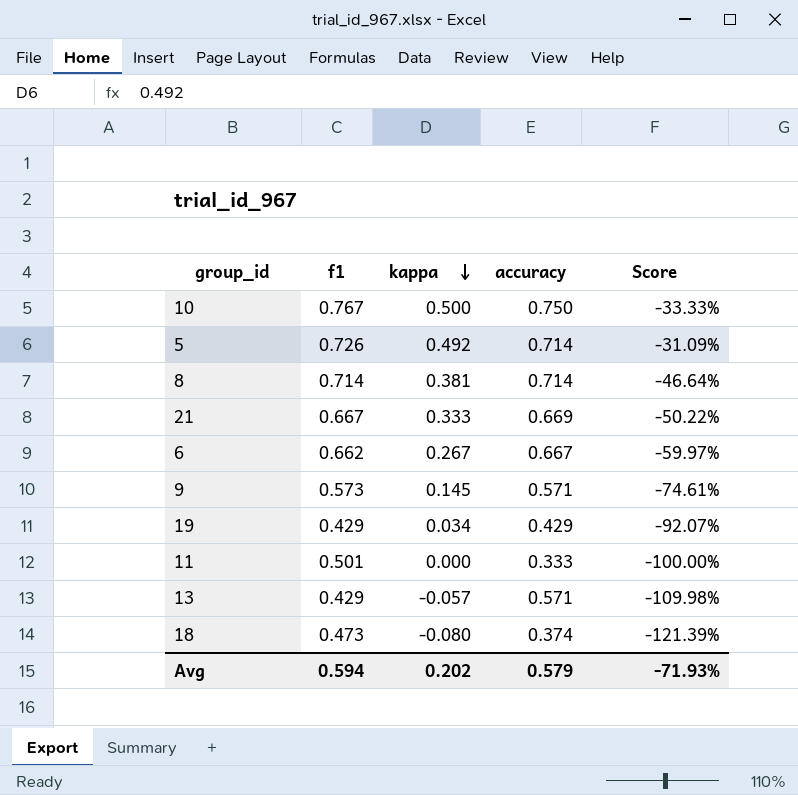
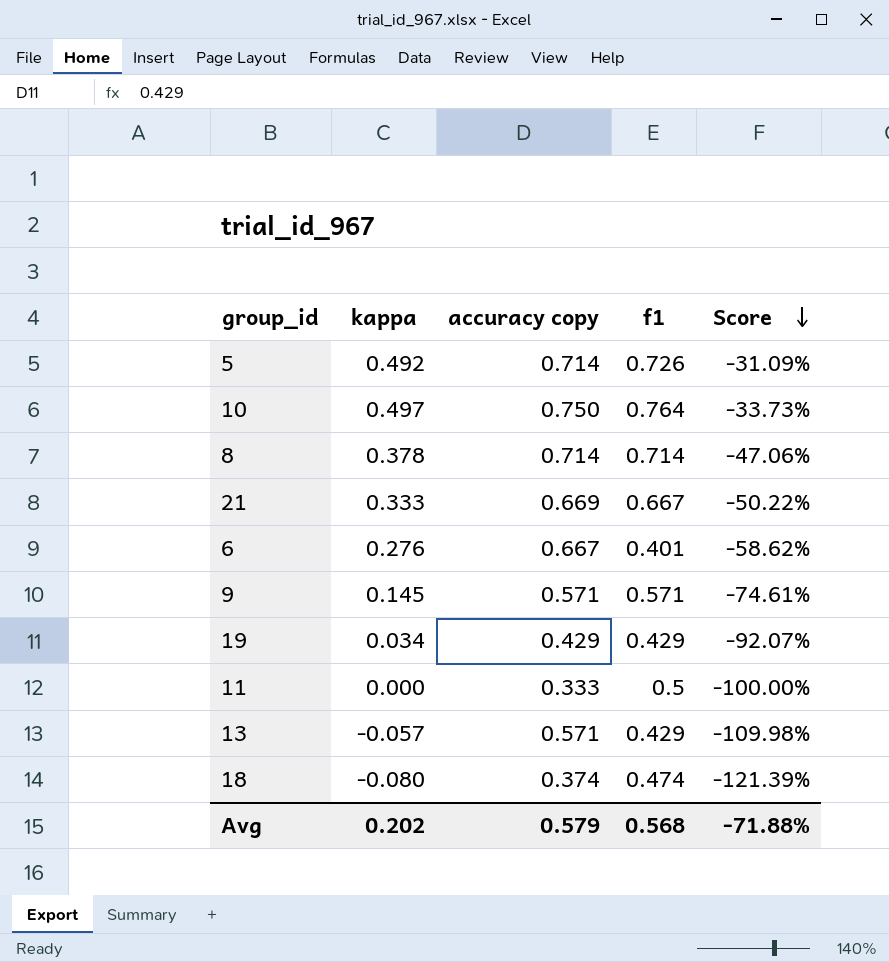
row order: kappa descending -> Score descending
column name: accuracy -> accuracy copy
column f1 | position: 2 -> 4
10 | kappa: 0.500 -> 0.497
10 | f1: 0.767 -> 0.764
10 | Score: -33.33% -> -33.73%
8 | kappa: 0.381 -> 0.378
8 | Score: -46.64% -> -47.06%
6 | kappa: 0.267 -> 0.276
6 | f1: 0.662 -> 0.401
6 | Score: -59.97% -> -58.62%
9 | f1: 0.573 -> 0.571
11 | f1: 0.501 -> 0.5
18 | f1: 0.473 -> 0.474
Avg | f1: 0.594 -> 0.568
Avg | Score: -71.93% -> -71.88%

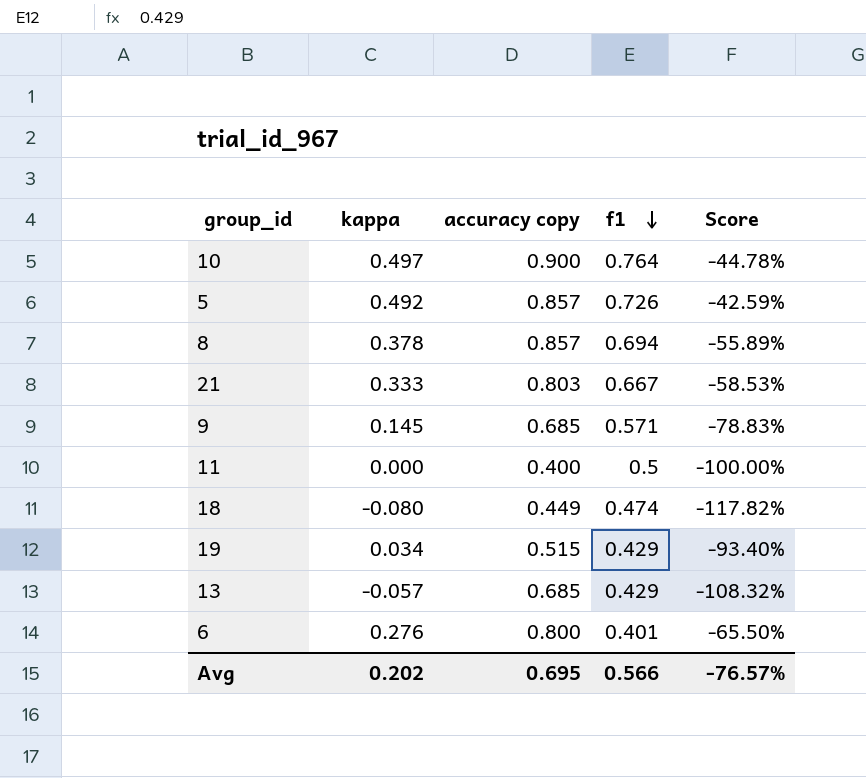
row order: Score descending -> f1 descending
10 | accuracy copy: 0.750 -> 0.900
10 | Score: -33.73% -> -44.78%
5 | accuracy copy: 0.714 -> 0.857
5 | Score: -31.09% -> -42.59%
8 | accuracy copy: 0.714 -> 0.857
8 | f1: 0.714 -> 0.694
8 | Score: -47.06% -> -55.89%
21 | accuracy copy: 0.669 -> 0.803
21 | Score: -50.22% -> -58.53%
9 | accuracy copy: 0.571 -> 0.685
9 | Score: -74.61% -> -78.83%
11 | accuracy copy: 0.333 -> 0.400
18 | accuracy copy: 0.374 -> 0.449
18 | Score: -121.39% -> -117.82%
19 | accuracy copy: 0.429 -> 0.515
19 | Score: -92.07% -> -93.40%
13 | accuracy copy: 0.571 -> 0.685
13 | Score: -109.98% -> -108.32%
6 | accuracy copy: 0.667 -> 0.800
6 | Score: -58.62% -> -65.50%
Avg | accuracy copy: 0.579 -> 0.695
Avg | f1: 0.568 -> 0.566
Avg | Score: -71.88% -> -76.57%

